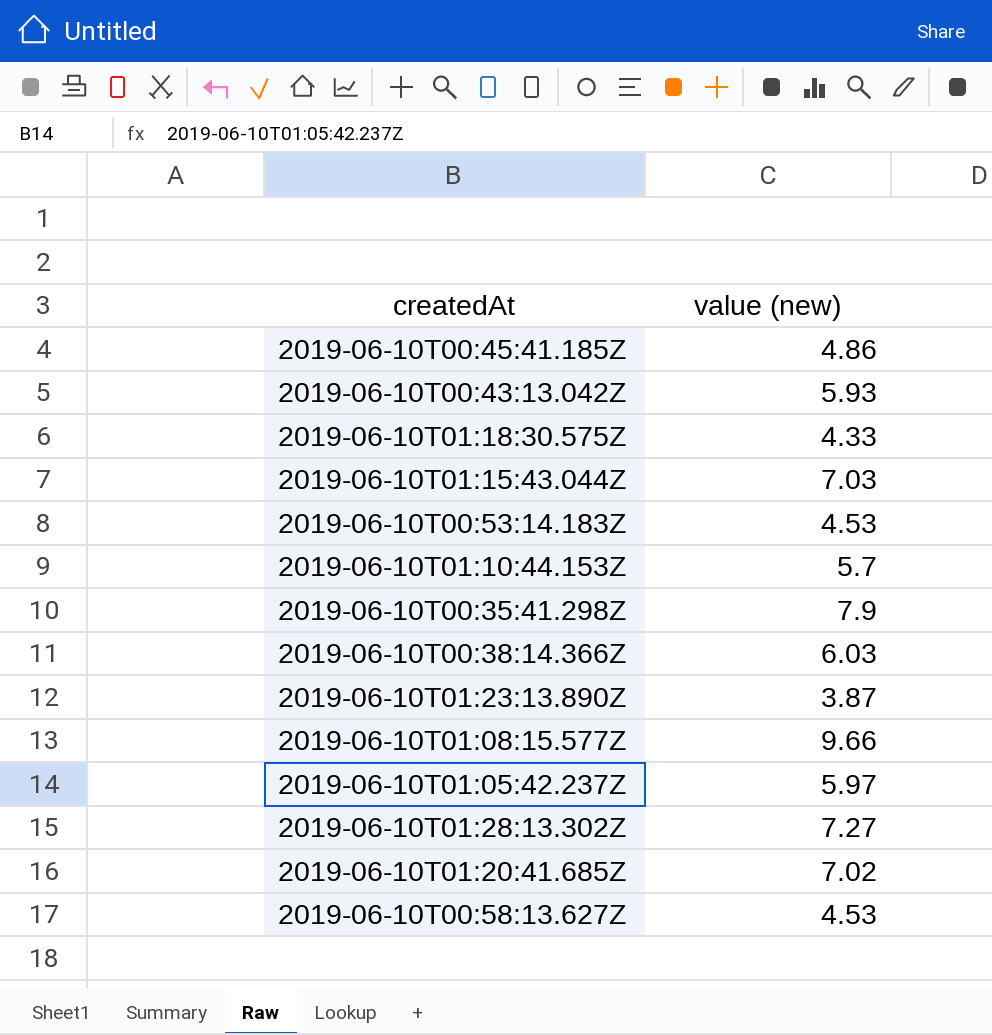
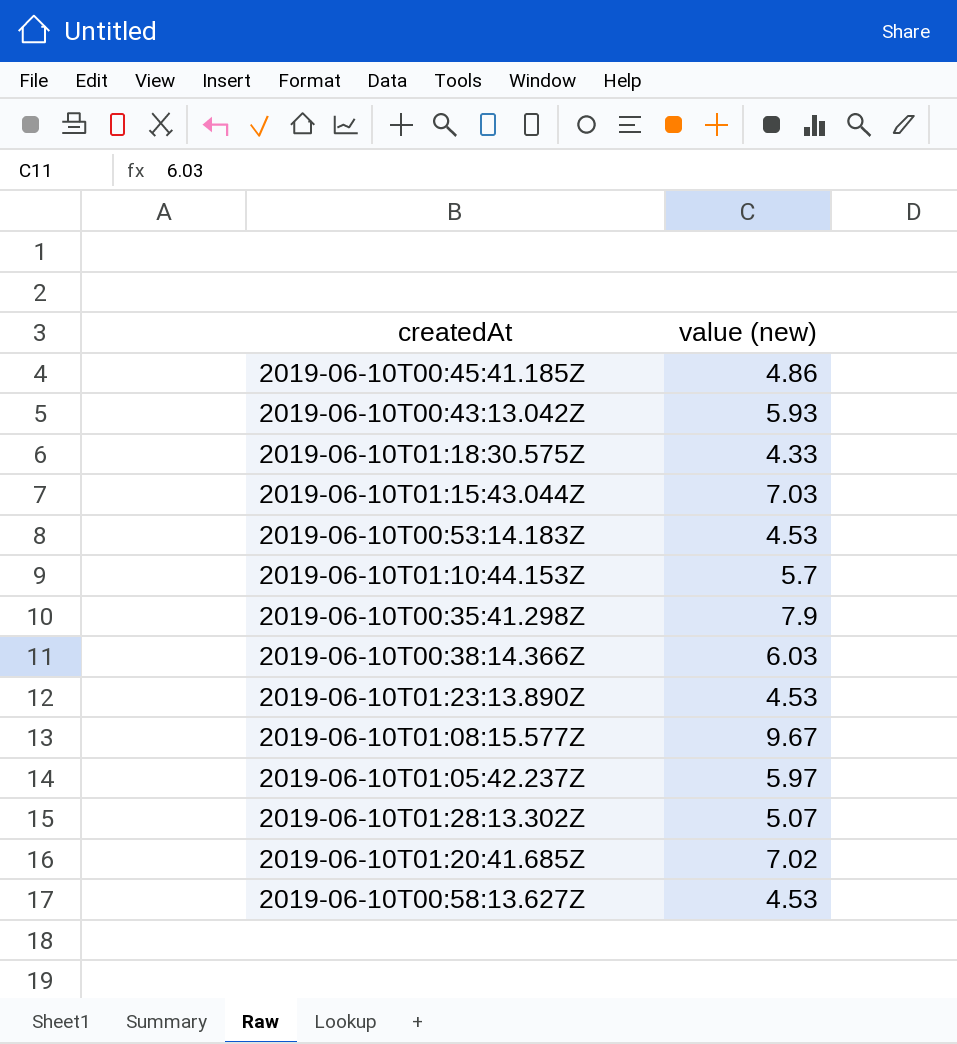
2019-06-10T01:23:13.890Z | value (new): 3.87 -> 4.53
2019-06-10T01:08:15.577Z | value (new): 9.66 -> 9.67
2019-06-10T01:28:13.302Z | value (new): 7.27 -> 5.07

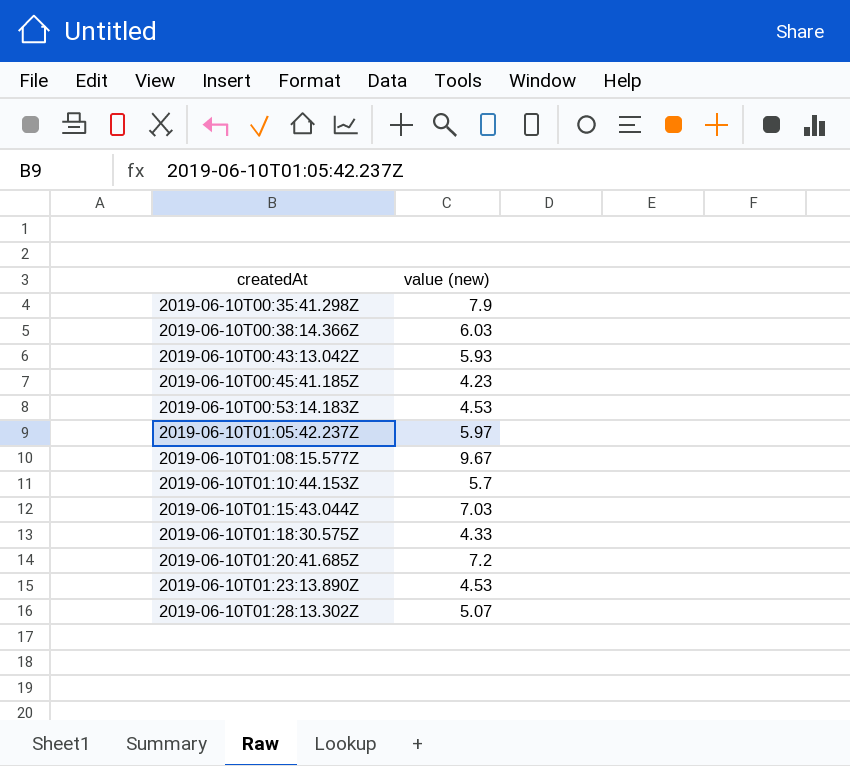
row order: none -> createdAt ascending
row 2019-06-10T00:58:13.627Z: 4.53 -> none
2019-06-10T00:45:41.185Z | value (new): 4.86 -> 4.23
2019-06-10T01:20:41.685Z | value (new): 7.02 -> 7.2

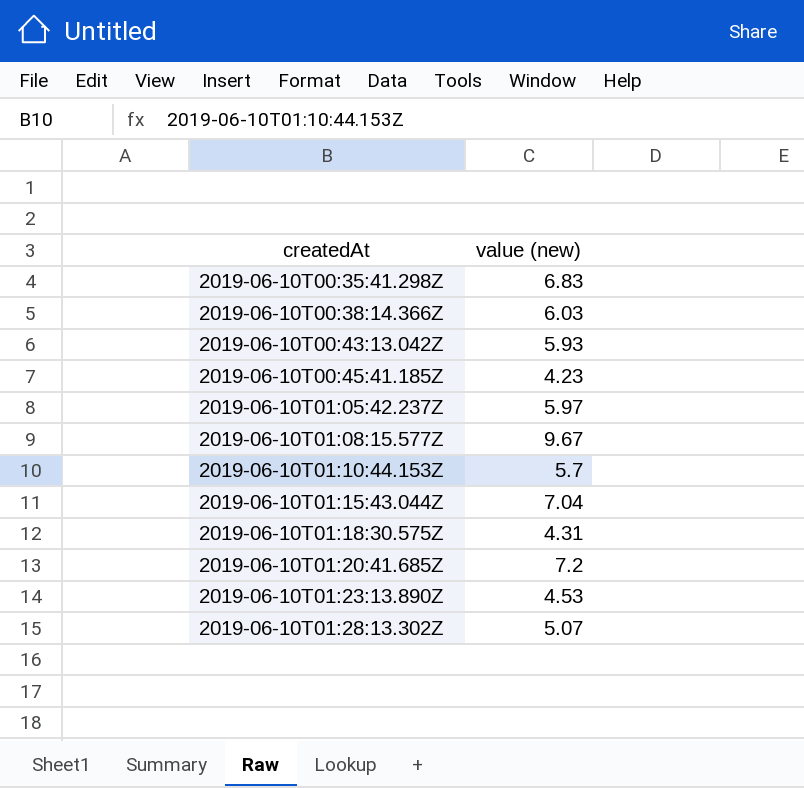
row 2019-06-10T00:53:14.183Z: 4.53 -> none
2019-06-10T00:35:41.298Z | value (new): 7.9 -> 6.83
2019-06-10T01:15:43.044Z | value (new): 7.03 -> 7.04
2019-06-10T01:18:30.575Z | value (new): 4.33 -> 4.31

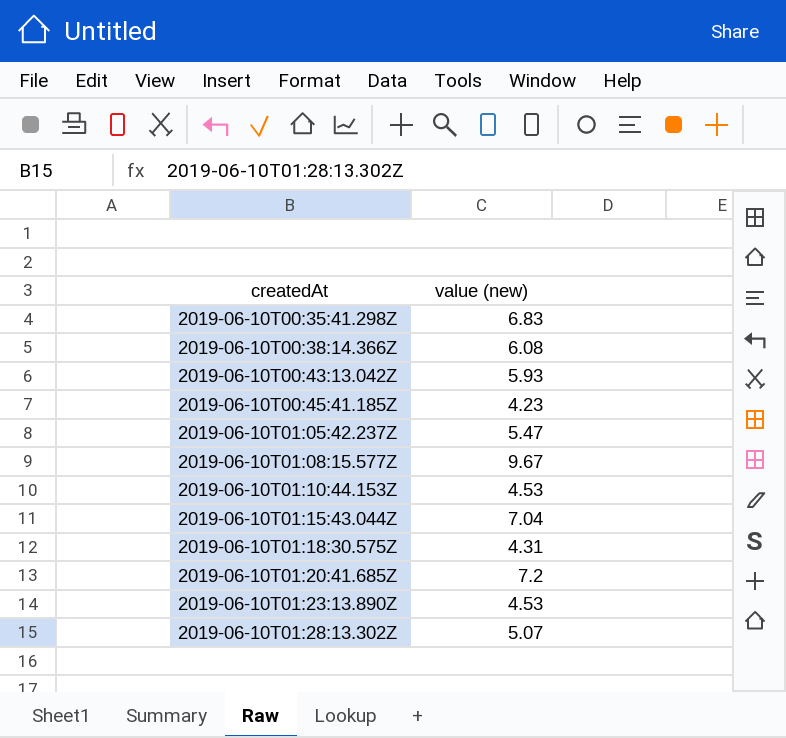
2019-06-10T00:38:14.366Z | value (new): 6.03 -> 6.08
2019-06-10T01:05:42.237Z | value (new): 5.97 -> 5.47
2019-06-10T01:10:44.153Z | value (new): 5.7 -> 4.53

